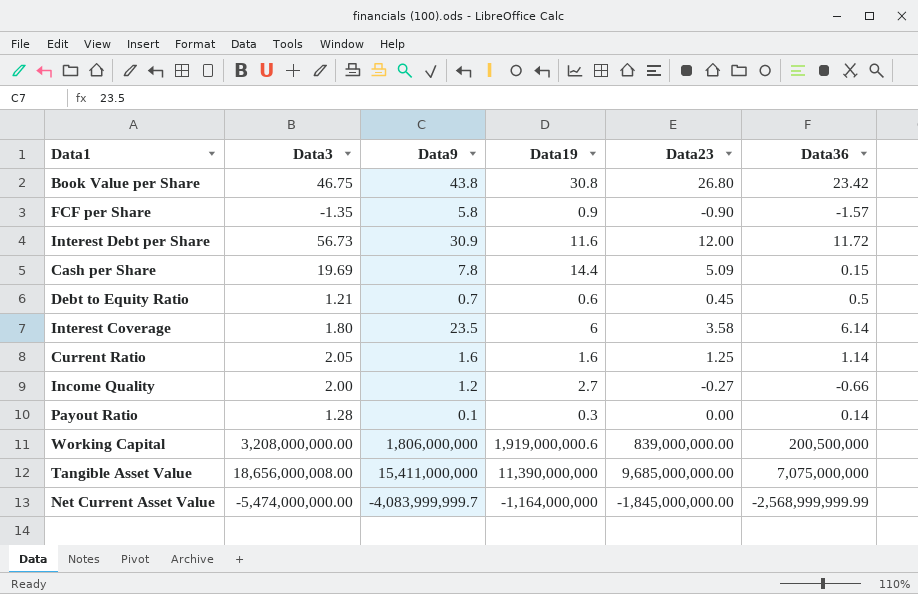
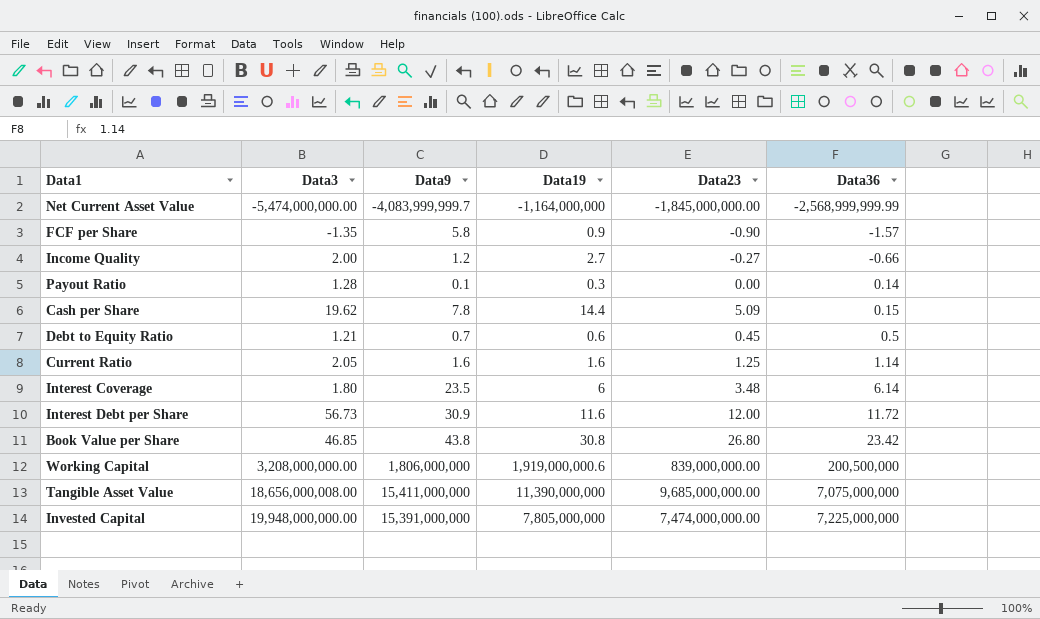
row order: none -> Data36 ascending
Cash per Share | Data3: 19.69 -> 19.62
Interest Coverage | Data23: 3.58 -> 3.48
Book Value per Share | Data3: 46.75 -> 46.85
row Invested Capital: none -> 19,948,000,000.00 | 15,391,000,000 | 7,805,000,000 | 7,474,000,000.00 | 7,225,000,000

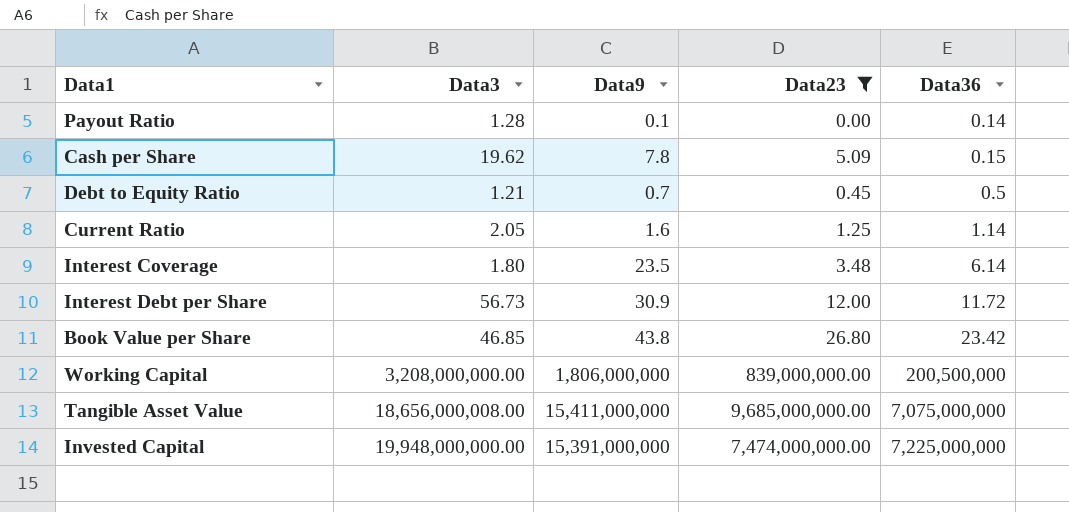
filter: none -> Data23 >= 0.00
column Data19 | position: 4 -> none

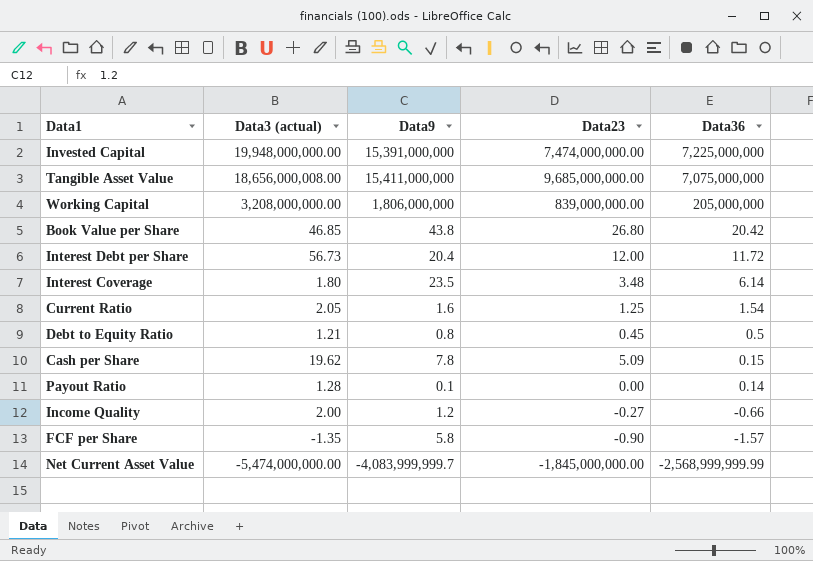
filter: Data23 >= 0.00 -> none
row order: Data36 ascending -> Data36 descending
column name: Data3 -> Data3 (actual)
Working Capital | Data36: 200,500,000 -> 205,000,000
Book Value per Share | Data36: 23.42 -> 20.42
Interest Debt per Share | Data9: 30.9 -> 20.4
Current Ratio | Data36: 1.14 -> 1.54
Debt to Equity Ratio | Data9: 0.7 -> 0.8

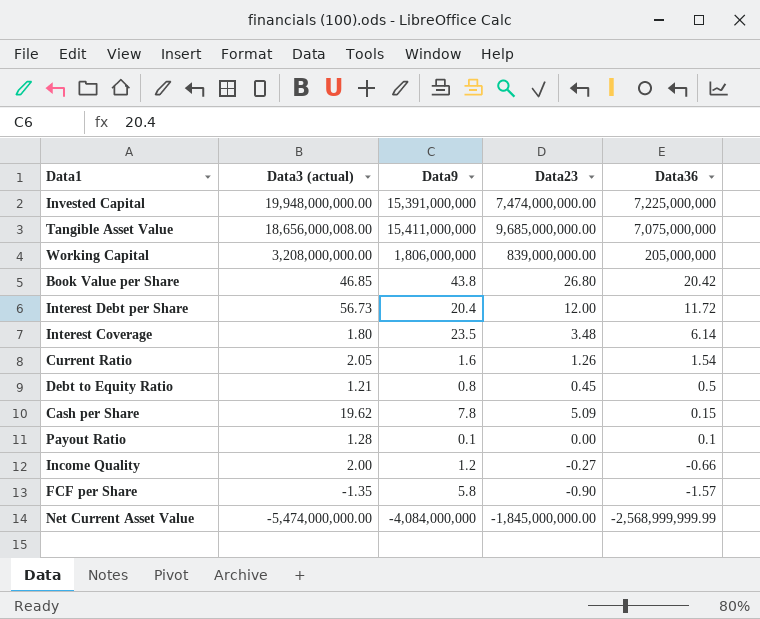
Current Ratio | Data23: 1.25 -> 1.26
Payout Ratio | Data36: 0.14 -> 0.1
Net Current Asset Value | Data9: -4,083,999,999.7 -> -4,084,000,000

